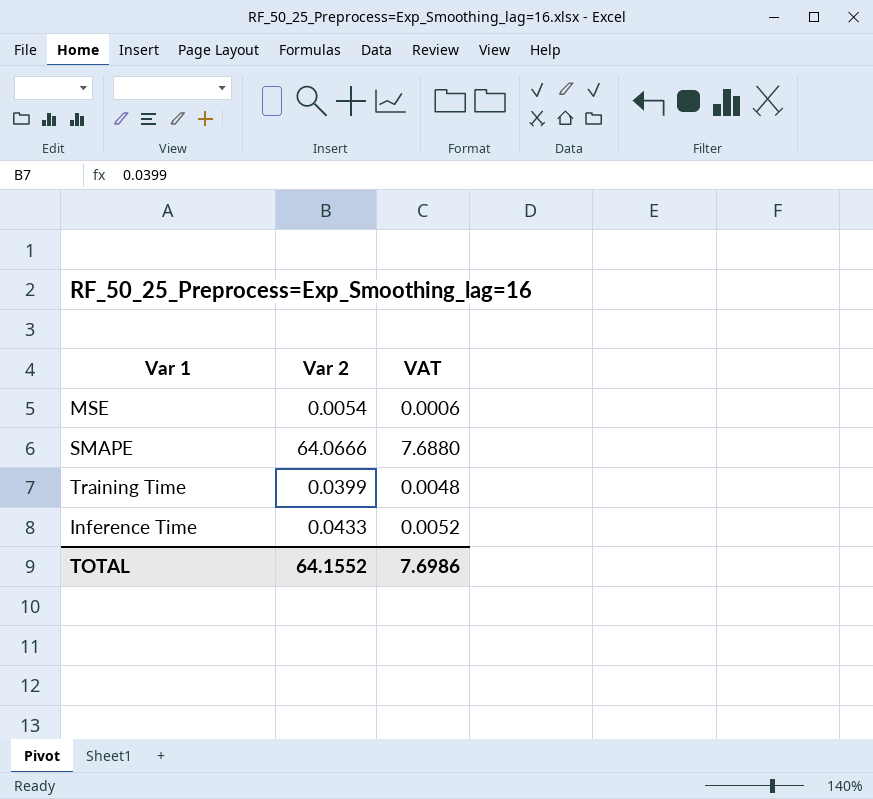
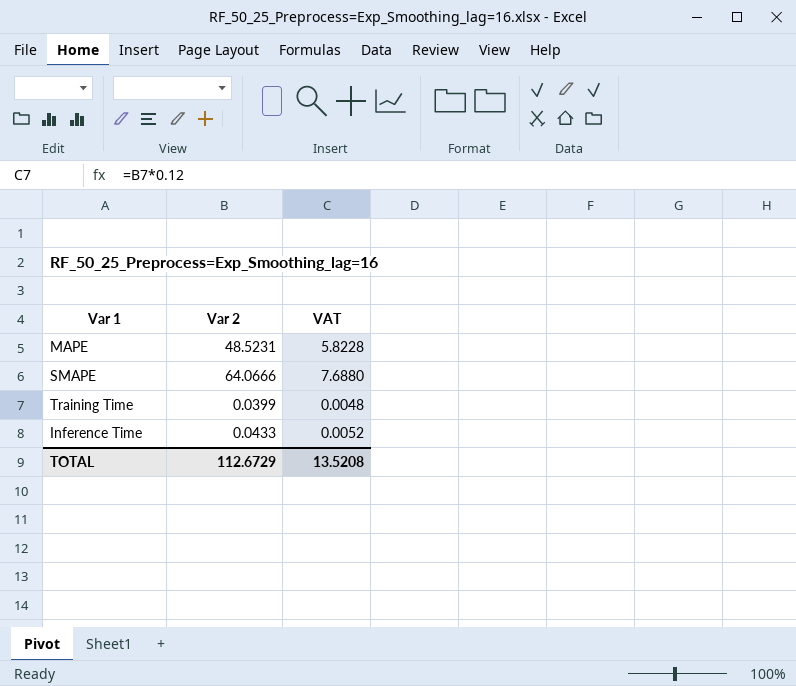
row MSE: 0.0054 | 0.0006 -> none
row MAPE: none -> 48.5231 | 5.8228
TOTAL | Var 2: 64.1552 -> 112.6729
TOTAL | VAT: 7.6986 -> 13.5208

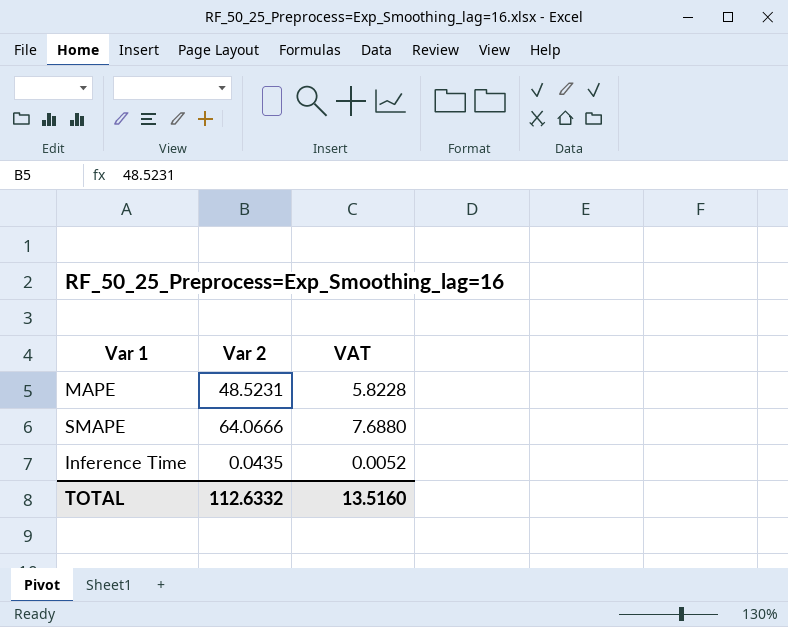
row Training Time: 0.0399 | 0.0048 -> none
Inference Time | Var 2: 0.0433 -> 0.0435
TOTAL | Var 2: 112.6729 -> 112.6332
TOTAL | VAT: 13.5208 -> 13.5160

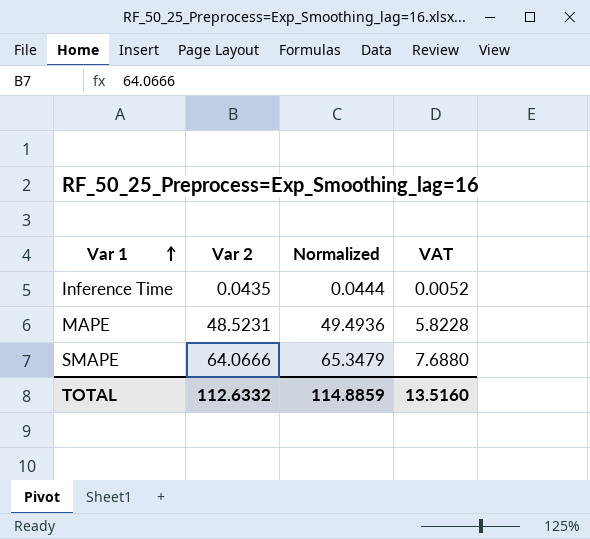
row order: none -> Var 1 ascending
column Normalized | formula: none -> [Var 2] * 1.02

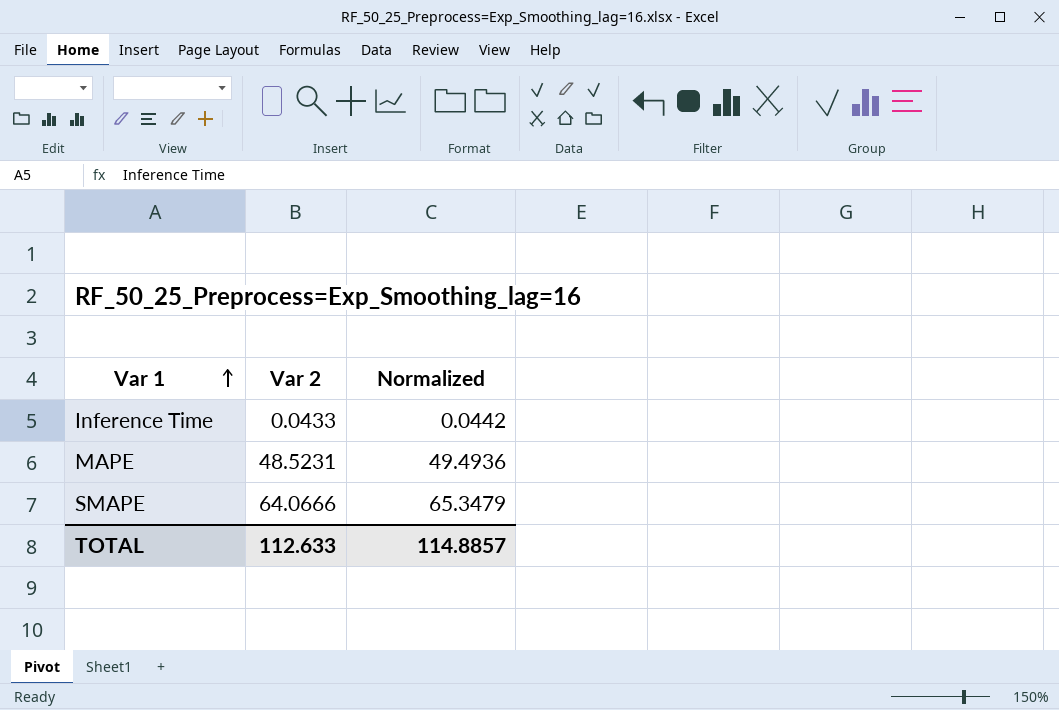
column VAT | formula: [Var 2] * 0.12 -> none
Inference Time | Var 2: 0.0435 -> 0.0433
Inference Time | Normalized: 0.0444 -> 0.0442
TOTAL | Var 2: 112.6332 -> 112.633
TOTAL | Normalized: 114.8859 -> 114.8857

